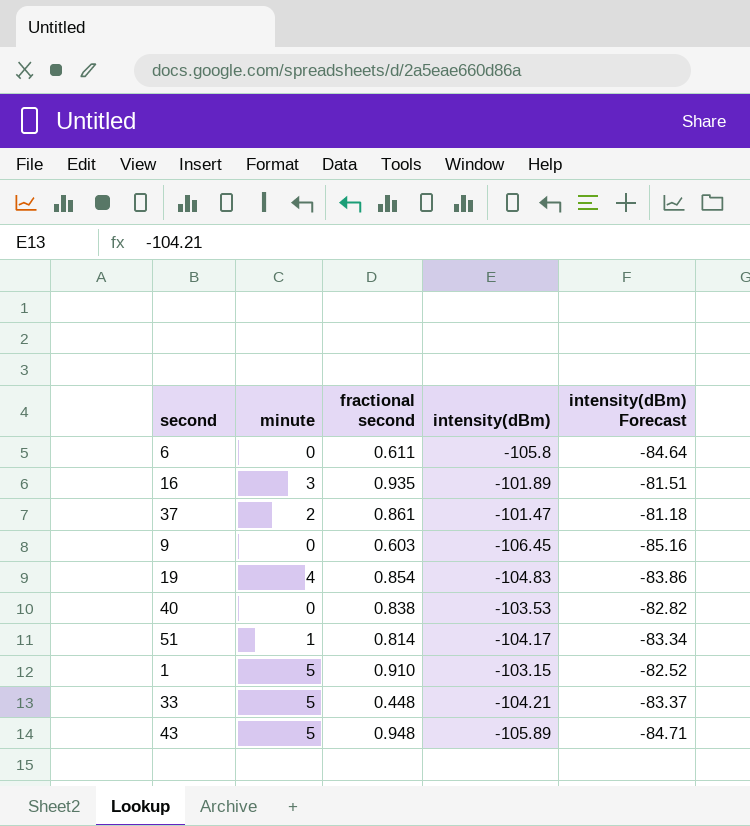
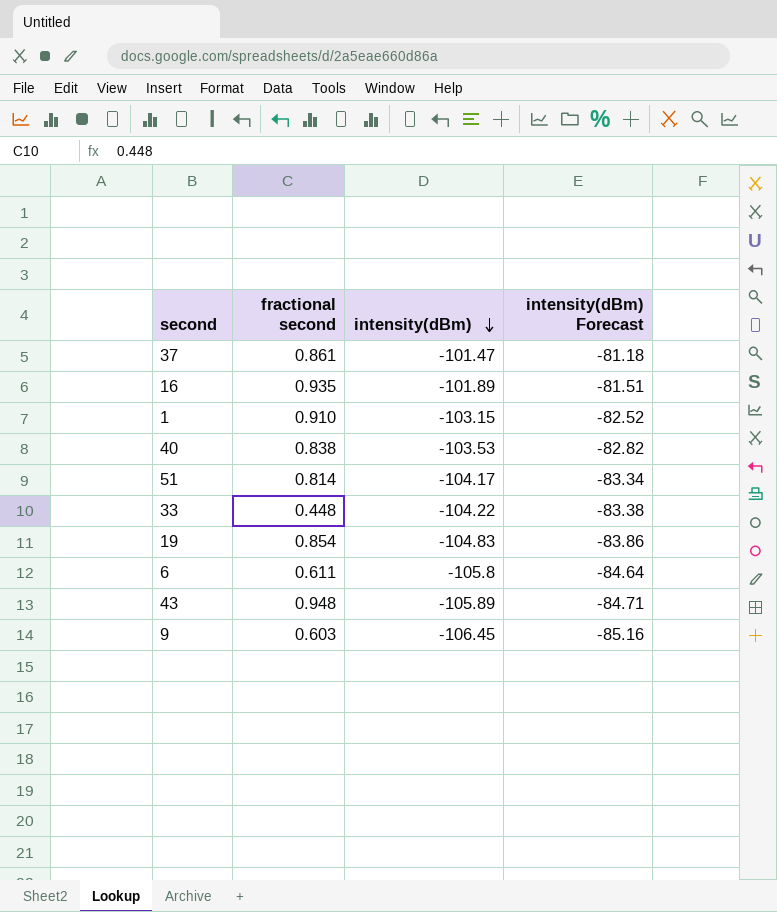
row order: none -> intensity(dBm) descending
column minute | position: 2 -> none
33 | intensity(dBm): -104.21 -> -104.22
33 | intensity(dBm) Forecast: -83.37 -> -83.38

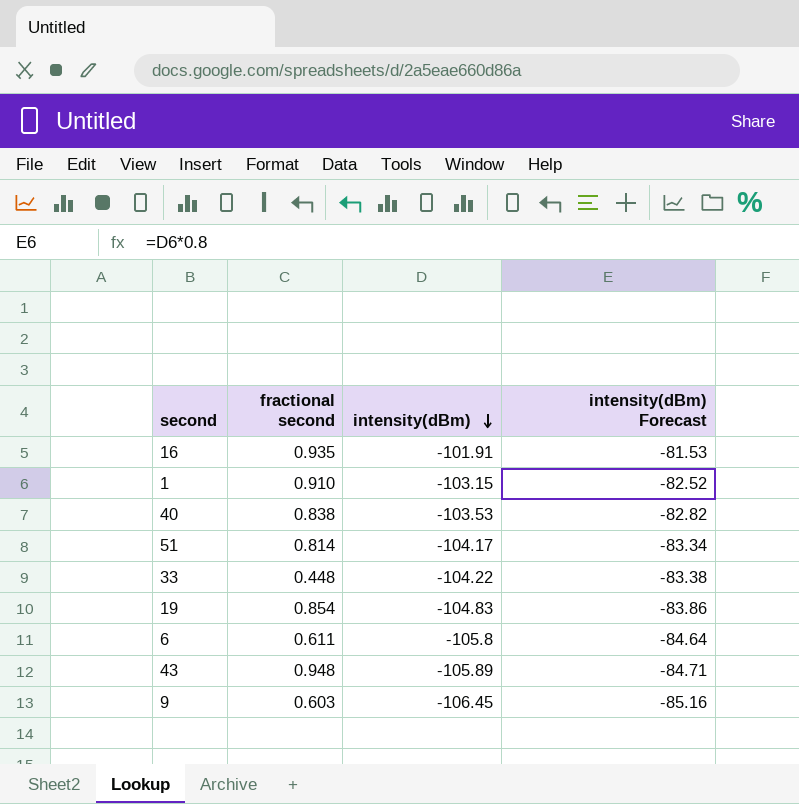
row 37: 0.861 | -101.47 | -81.18 -> none
16 | intensity(dBm): -101.89 -> -101.91
16 | intensity(dBm) Forecast: -81.51 -> -81.53

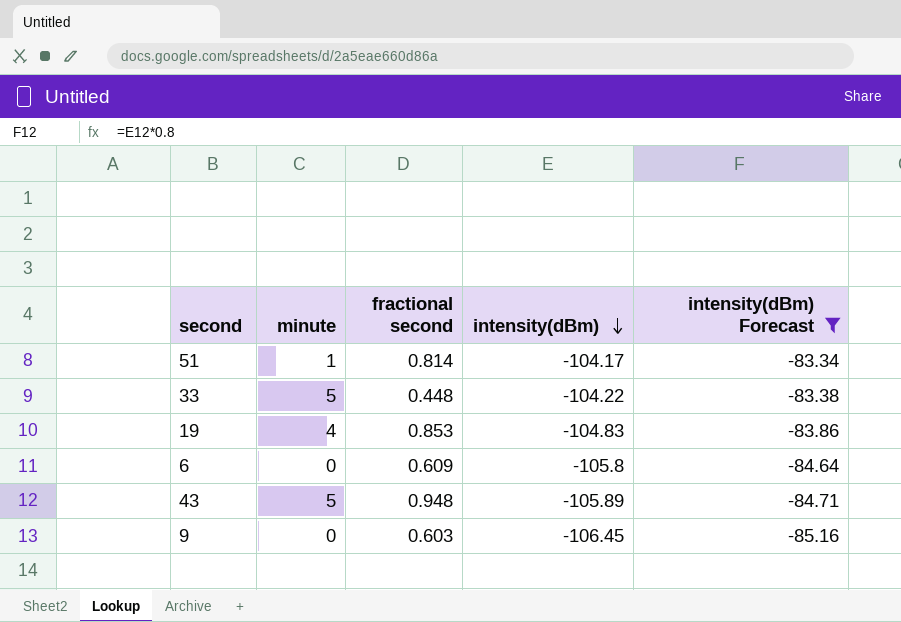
filter: none -> intensity(dBm) Forecast <= -83.34
column minute | position: none -> 2
19 | fractional second: 0.854 -> 0.853
6 | fractional second: 0.611 -> 0.609

